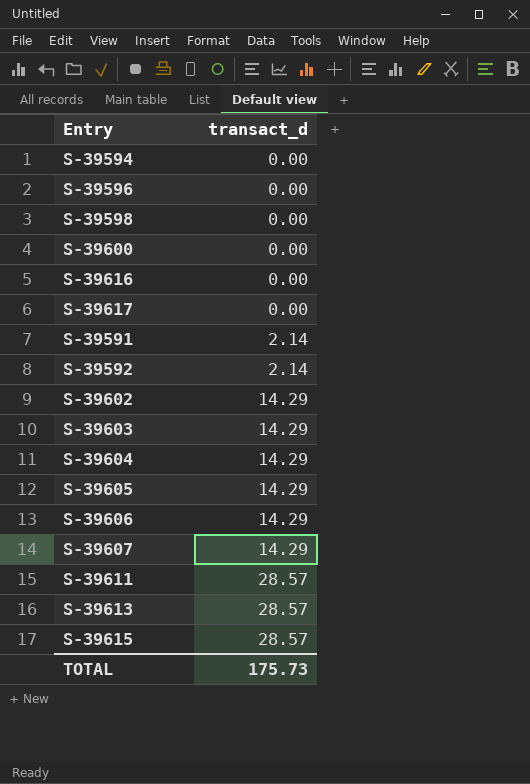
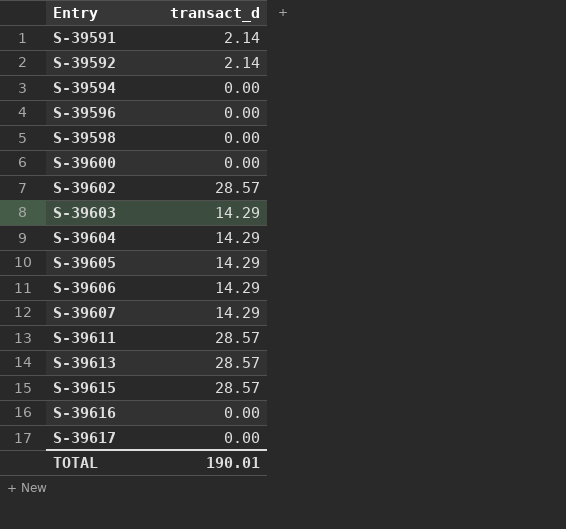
row order: transact_d ascending -> Entry ascending
S-39602 | transact_d: 14.29 -> 28.57
TOTAL | transact_d: 175.73 -> 190.01

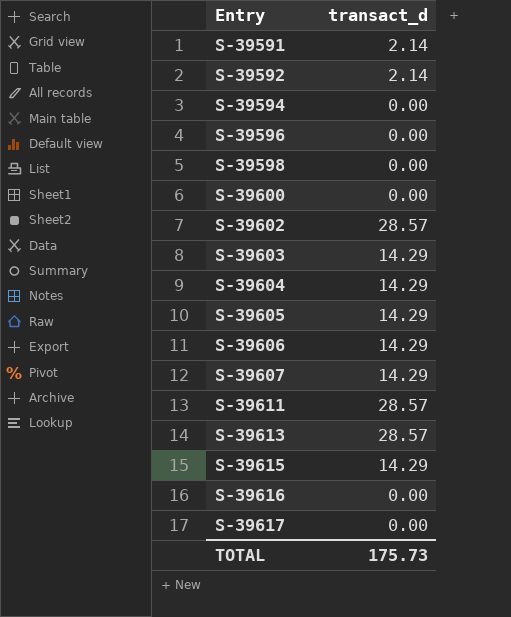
S-39615 | transact_d: 28.57 -> 14.29
TOTAL | transact_d: 190.01 -> 175.73

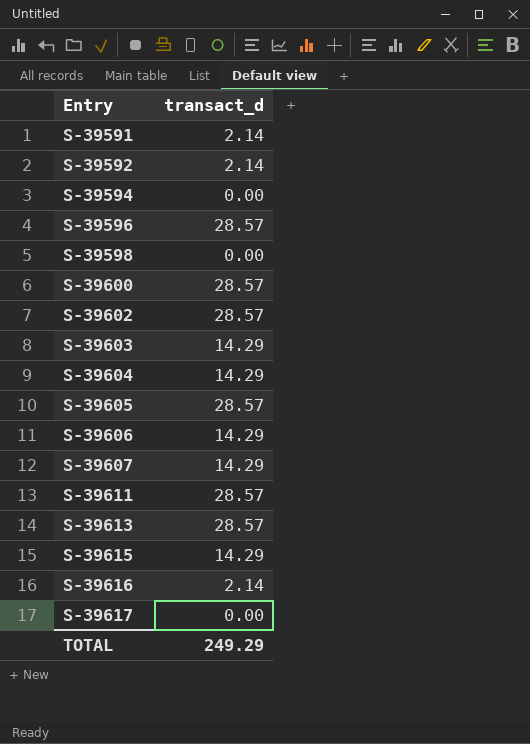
S-39596 | transact_d: 0.00 -> 28.57
S-39600 | transact_d: 0.00 -> 28.57
S-39605 | transact_d: 14.29 -> 28.57
S-39616 | transact_d: 0.00 -> 2.14
TOTAL | transact_d: 175.73 -> 249.29

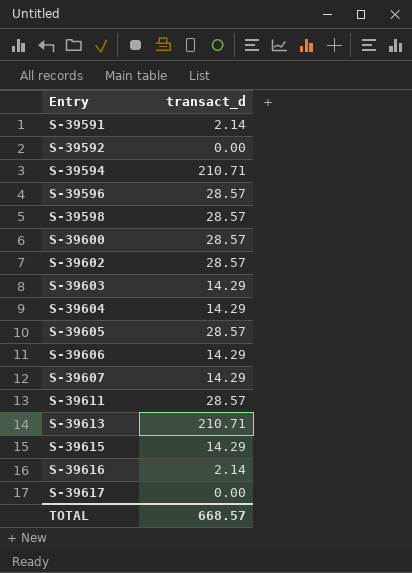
S-39592 | transact_d: 2.14 -> 0.00
S-39594 | transact_d: 0.00 -> 210.71
S-39598 | transact_d: 0.00 -> 28.57
S-39613 | transact_d: 28.57 -> 210.71
TOTAL | transact_d: 249.29 -> 668.57

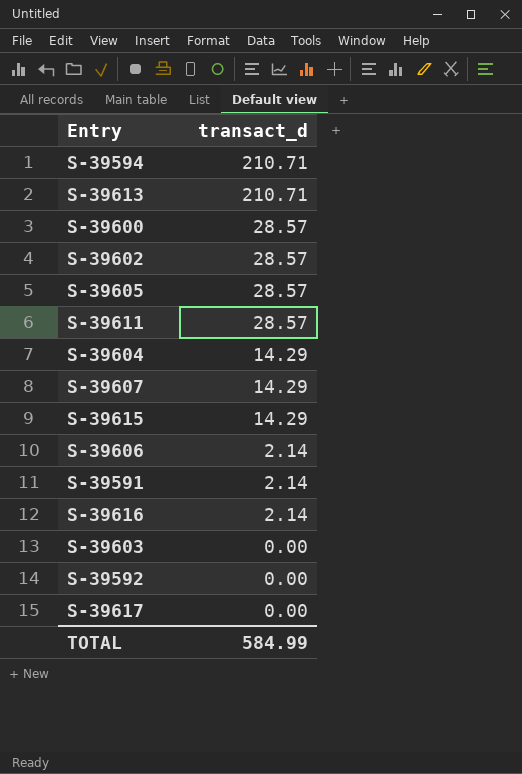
row order: Entry ascending -> transact_d descending
row S-39596: 28.57 -> none
row S-39598: 28.57 -> none
S-39606 | transact_d: 14.29 -> 2.14
S-39603 | transact_d: 14.29 -> 0.00
TOTAL | transact_d: 668.57 -> 584.99

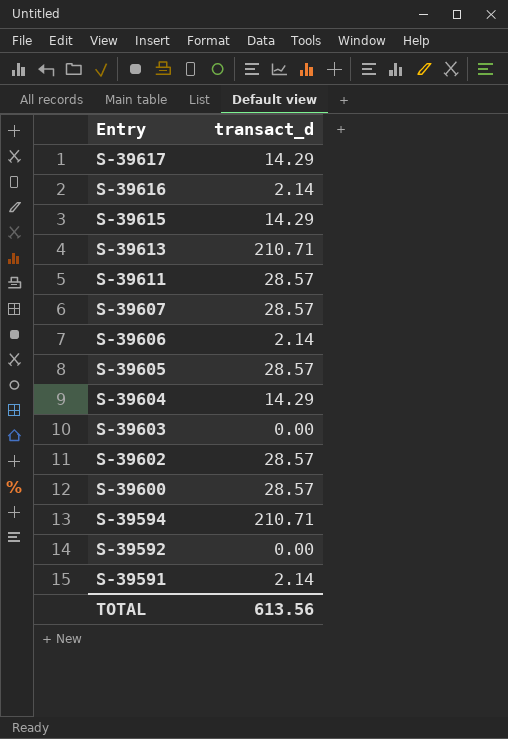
row order: transact_d descending -> Entry descending
S-39617 | transact_d: 0.00 -> 14.29
S-39607 | transact_d: 14.29 -> 28.57
TOTAL | transact_d: 584.99 -> 613.56

